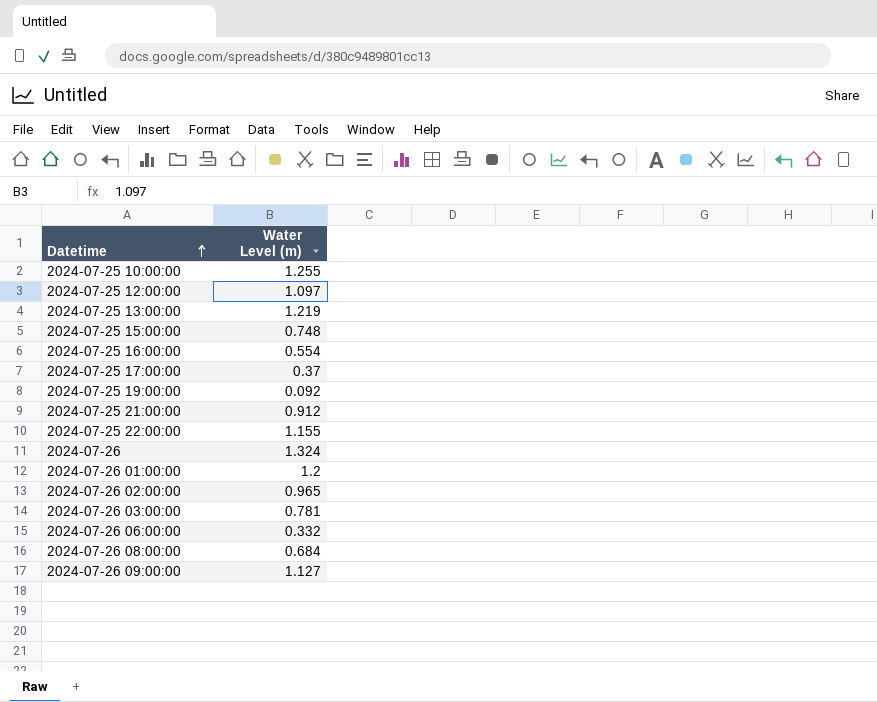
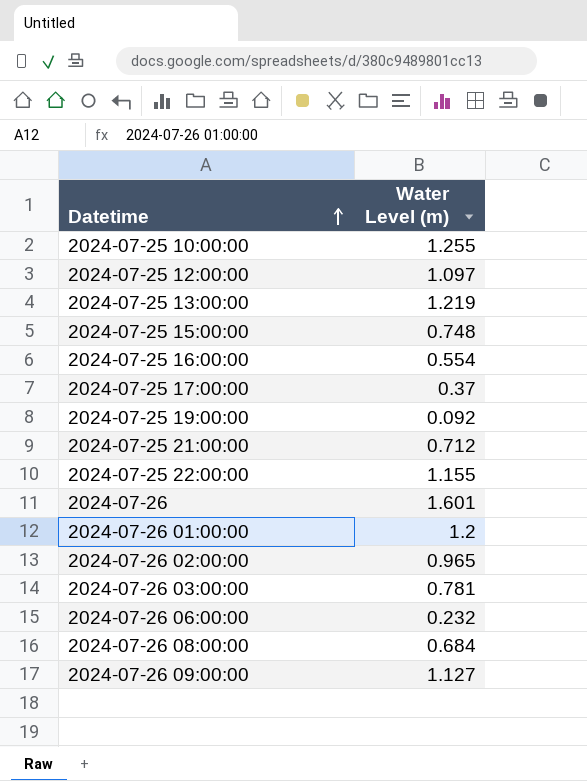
2024-07-25 21:00:00 | Water Level (m): 0.912 -> 0.712
2024-07-26 | Water Level (m): 1.324 -> 1.601
2024-07-26 06:00:00 | Water Level (m): 0.332 -> 0.232

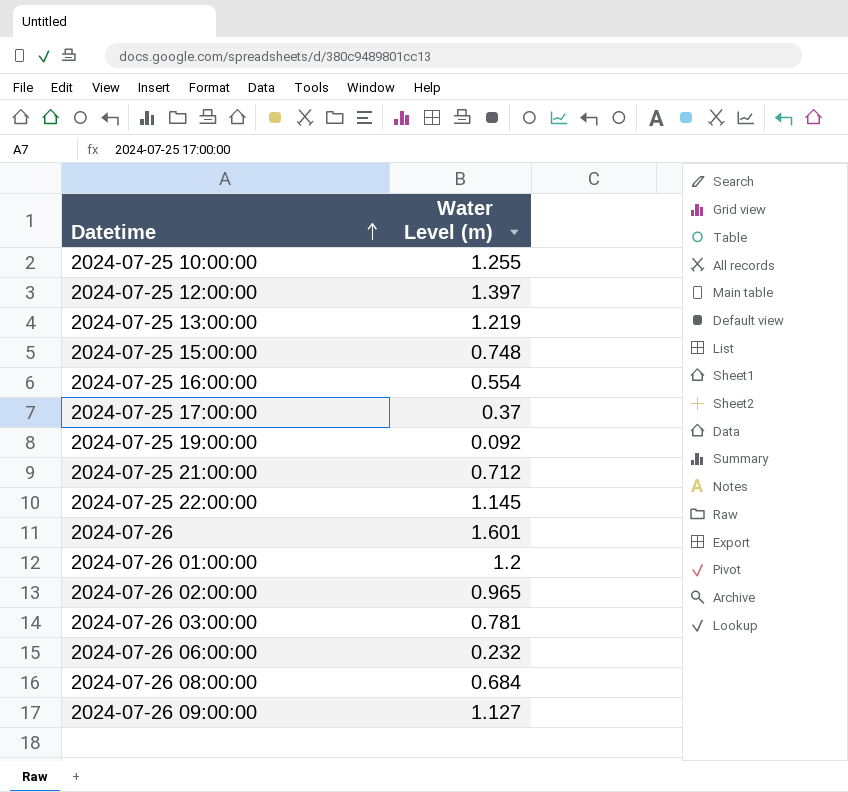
2024-07-25 12:00:00 | Water Level (m): 1.097 -> 1.397
2024-07-25 22:00:00 | Water Level (m): 1.155 -> 1.145

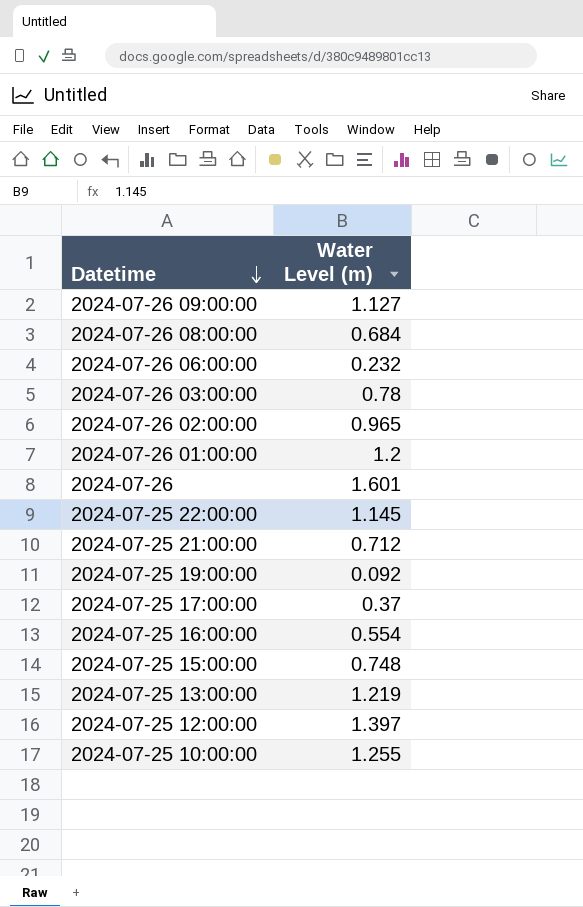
row order: Datetime ascending -> Datetime descending
2024-07-26 03:00:00 | Water Level (m): 0.781 -> 0.78

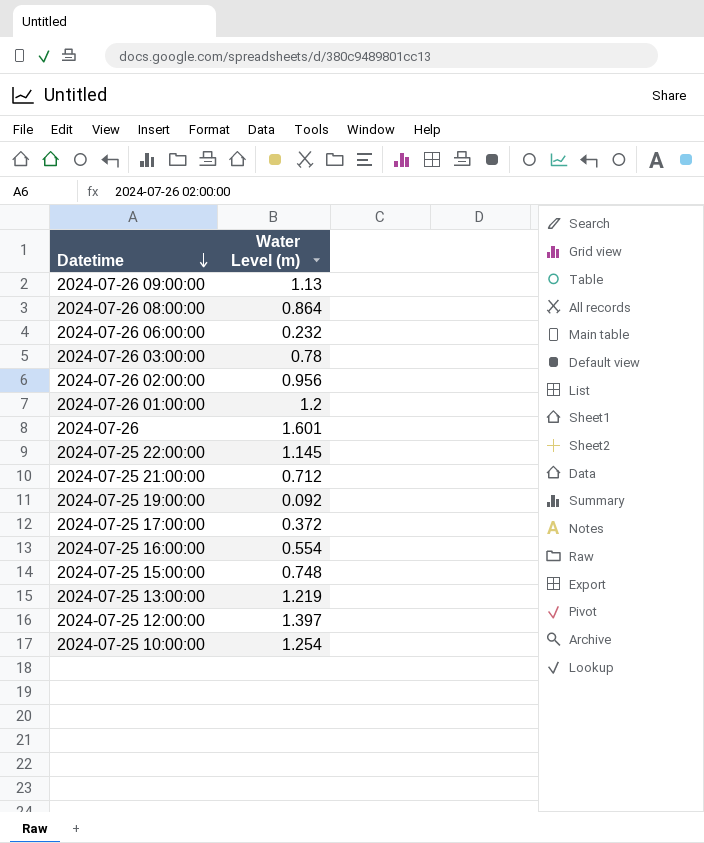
2024-07-26 09:00:00 | Water Level (m): 1.127 -> 1.13
2024-07-26 08:00:00 | Water Level (m): 0.684 -> 0.864
2024-07-26 02:00:00 | Water Level (m): 0.965 -> 0.956
2024-07-25 17:00:00 | Water Level (m): 0.37 -> 0.372
2024-07-25 10:00:00 | Water Level (m): 1.255 -> 1.254

